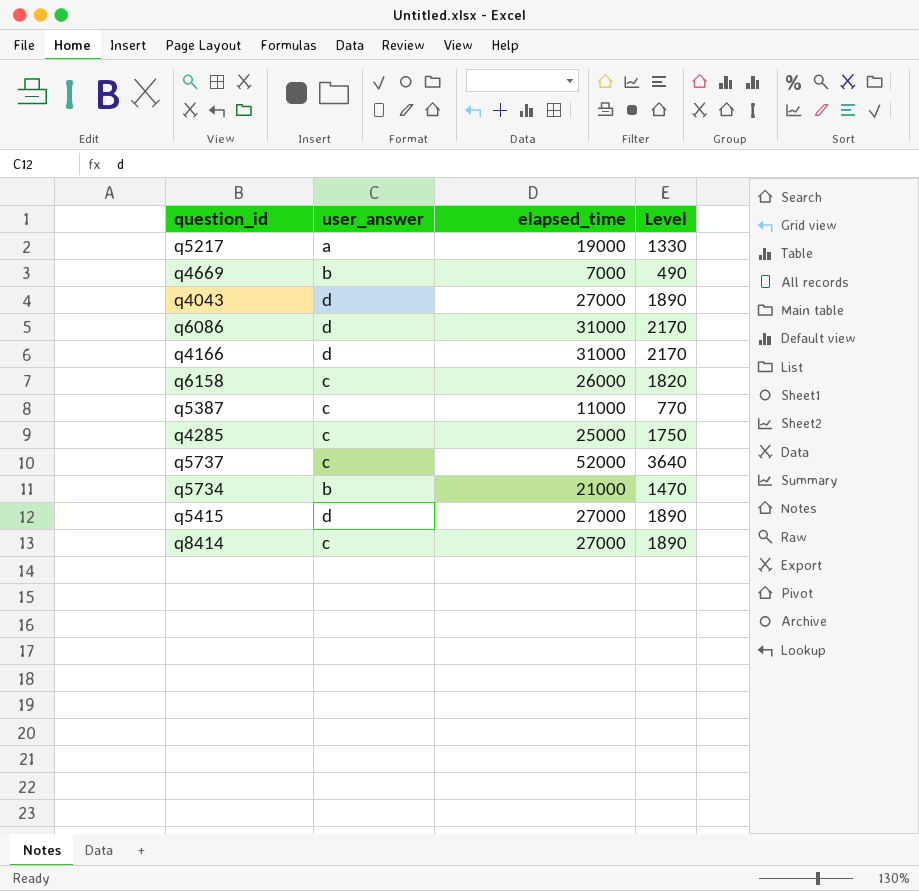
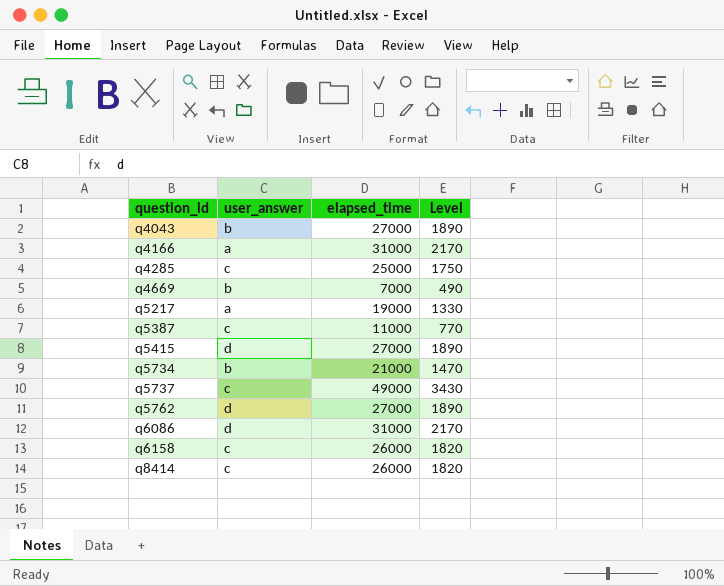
row order: none -> question_id ascending
q4043 | user_answer: d -> b
q4166 | user_answer: d -> a
q5737 | elapsed_time: 52000 -> 49000
q5737 | Level: 3640 -> 3430
row q5762: none -> d | 27000 | 1890
q8414 | elapsed_time: 27000 -> 26000
q8414 | Level: 1890 -> 1820

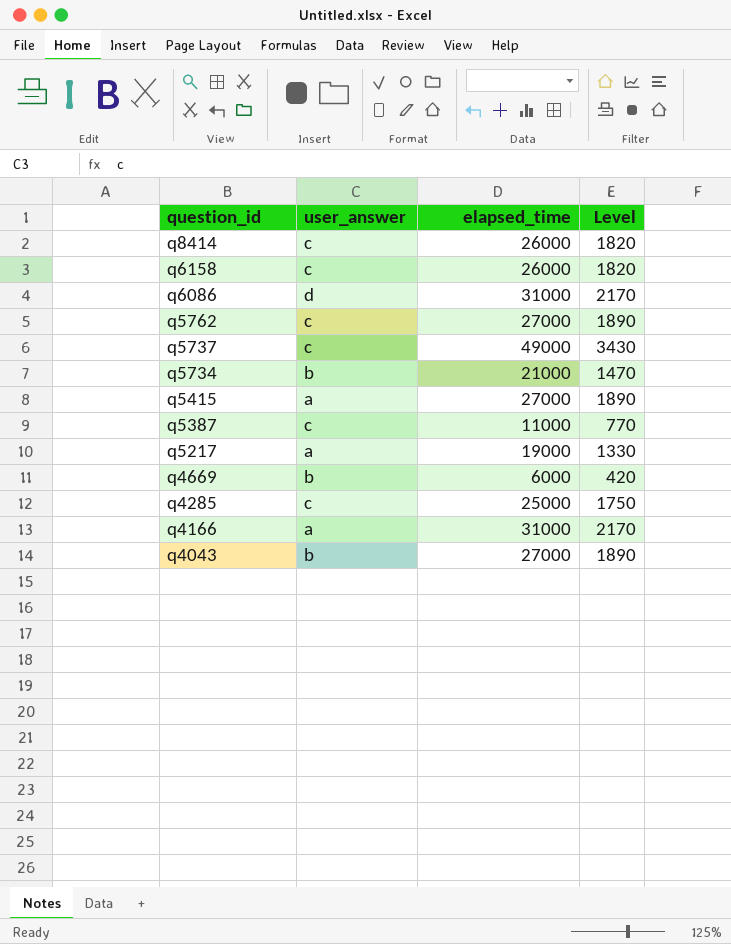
row order: question_id ascending -> question_id descending
q5762 | user_answer: d -> c
q5415 | user_answer: d -> a
q4669 | elapsed_time: 7000 -> 6000
q4669 | Level: 490 -> 420

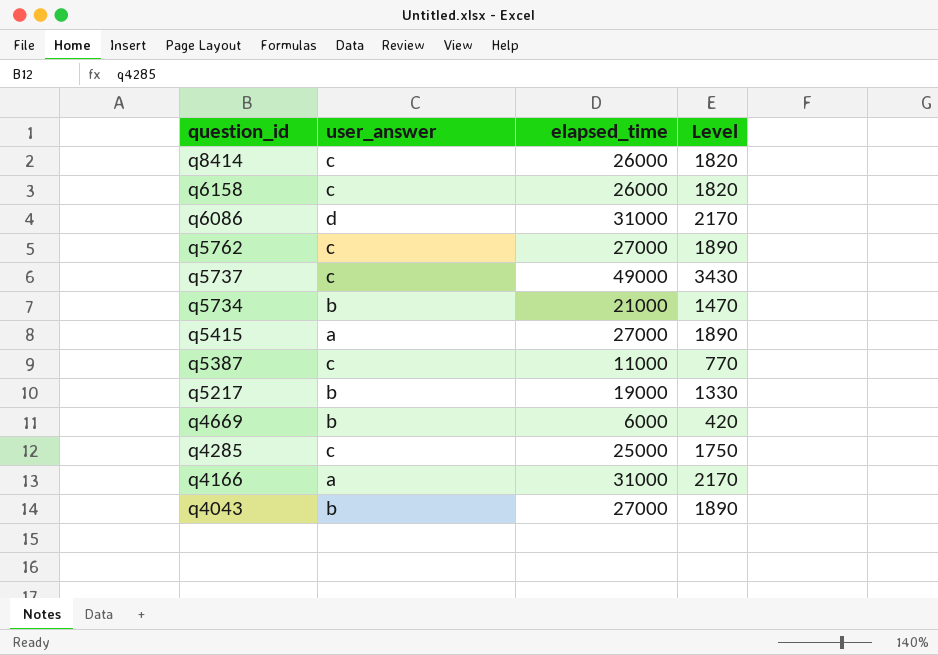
q5217 | user_answer: a -> b

